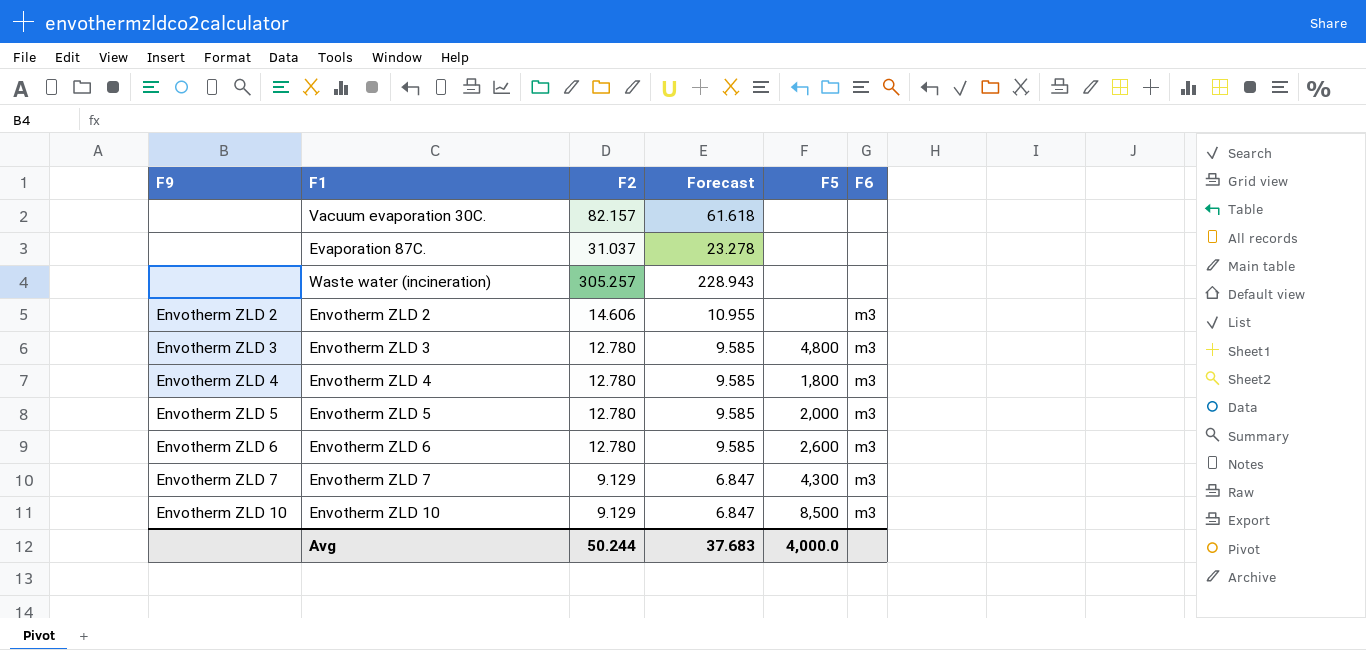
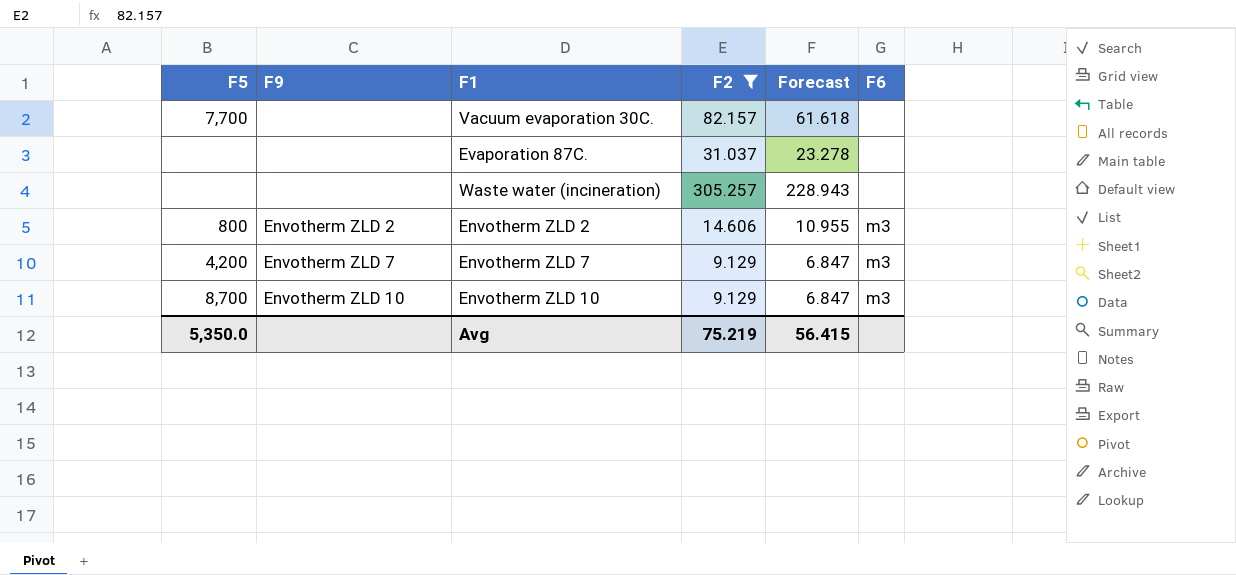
filter: none -> F2 != 12.780
column F5 | position: 5 -> 1
Vacuum evaporation 30C. | F5: none -> 7,700
Envotherm ZLD 2 | F5: none -> 800
Envotherm ZLD 7 | F5: 4,300 -> 4,200
Envotherm ZLD 10 | F5: 8,500 -> 8,700
Avg | F5: 4,000.0 -> 5,350.0
Avg | F2: 50.244 -> 75.219
Avg | Forecast: 37.683 -> 56.415

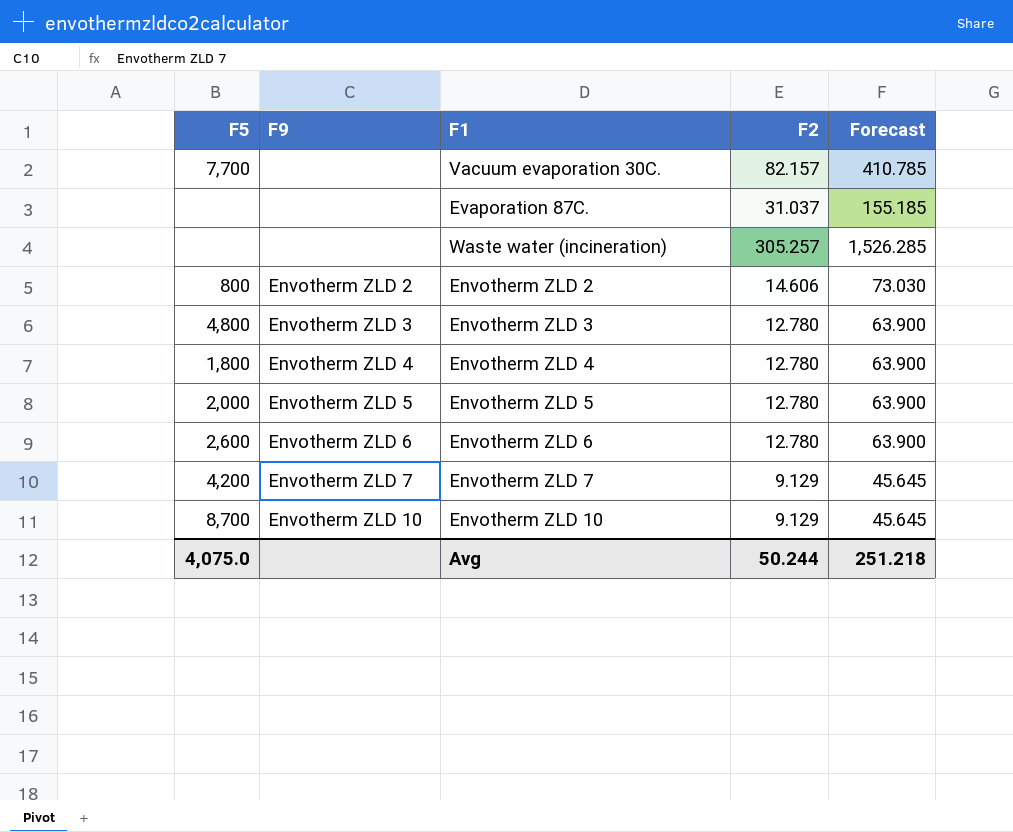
filter: F2 != 12.780 -> none
column F6 | position: 6 -> none
column Forecast | formula: [F2] * 0.75 -> [F2] * 5
Avg | F5: 5,350.0 -> 4,075.0
Avg | F2: 75.219 -> 50.244
Avg | Forecast: 56.415 -> 251.218

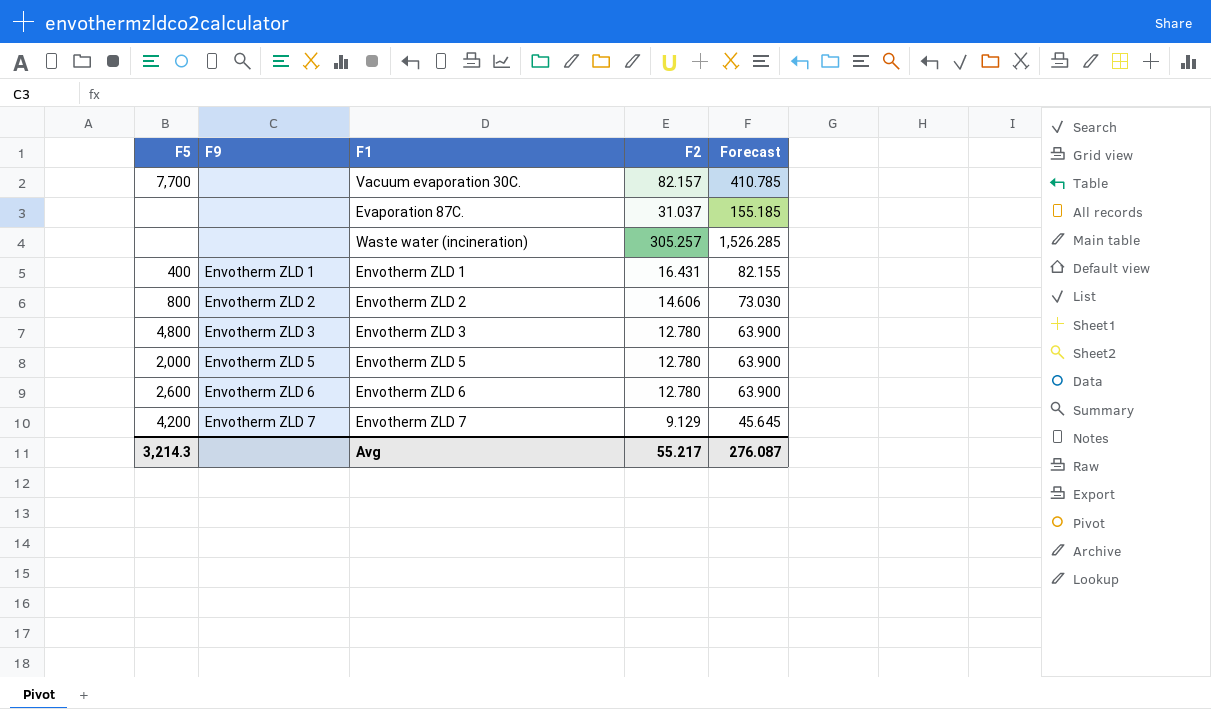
row Envotherm ZLD 4: 1,800 | Envotherm ZLD 4 | 12.780 | 63.900 -> none
row Envotherm ZLD 10: 8,700 | Envotherm ZLD 10 | 9.129 | 45.645 -> none
row Envotherm ZLD 1: none -> 400 | Envotherm ZLD 1 | 16.431 | 82.155
Avg | F5: 4,075.0 -> 3,214.3
Avg | F2: 50.244 -> 55.217
Avg | Forecast: 251.218 -> 276.087

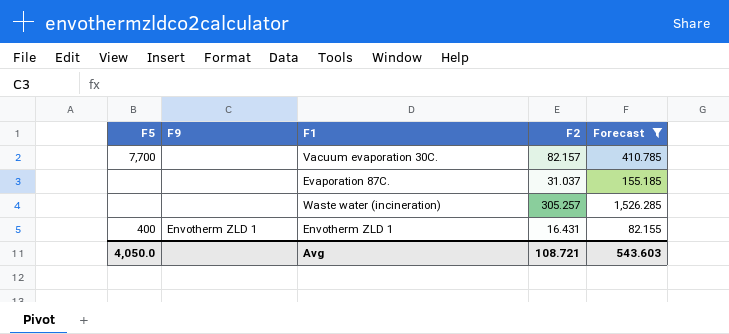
filter: none -> Forecast >= 82.155
Avg | F5: 3,214.3 -> 4,050.0
Avg | F2: 55.217 -> 108.721
Avg | Forecast: 276.087 -> 543.603

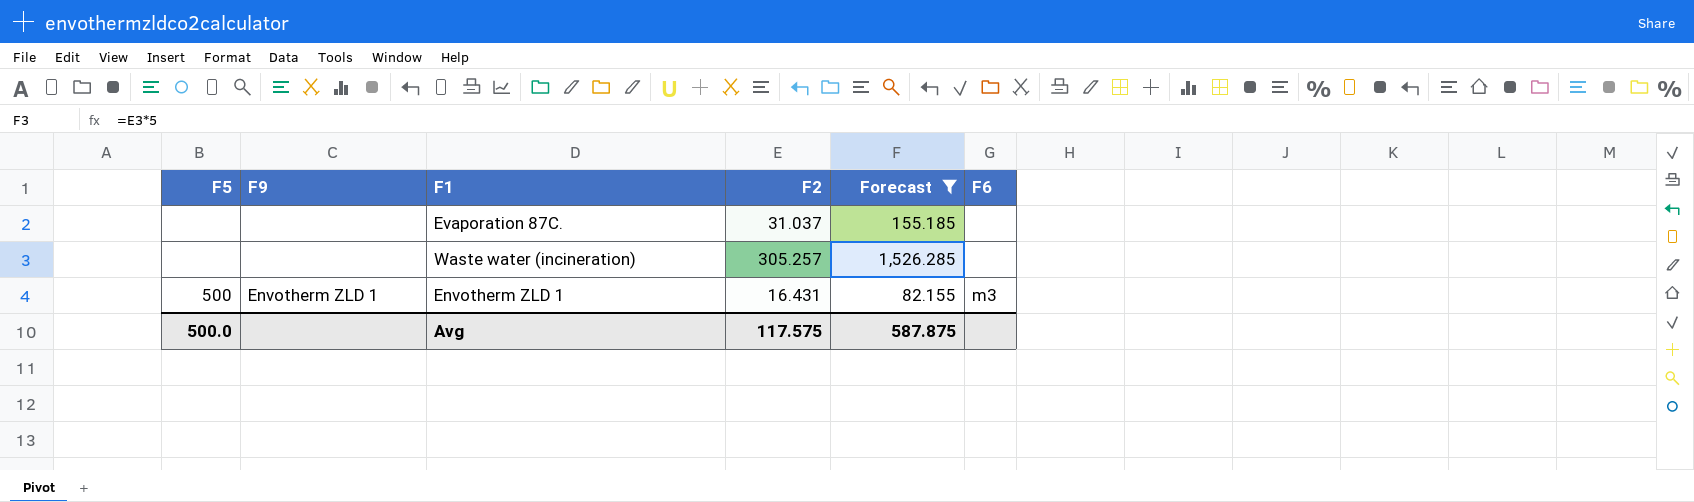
column F6 | position: none -> 6
row Vacuum evaporation 30C.: 7,700 | none | 82.157 | 410.785 -> none
Envotherm ZLD 1 | F5: 400 -> 500
Avg | F5: 4,050.0 -> 500.0
Avg | F2: 108.721 -> 117.575
Avg | Forecast: 543.603 -> 587.875

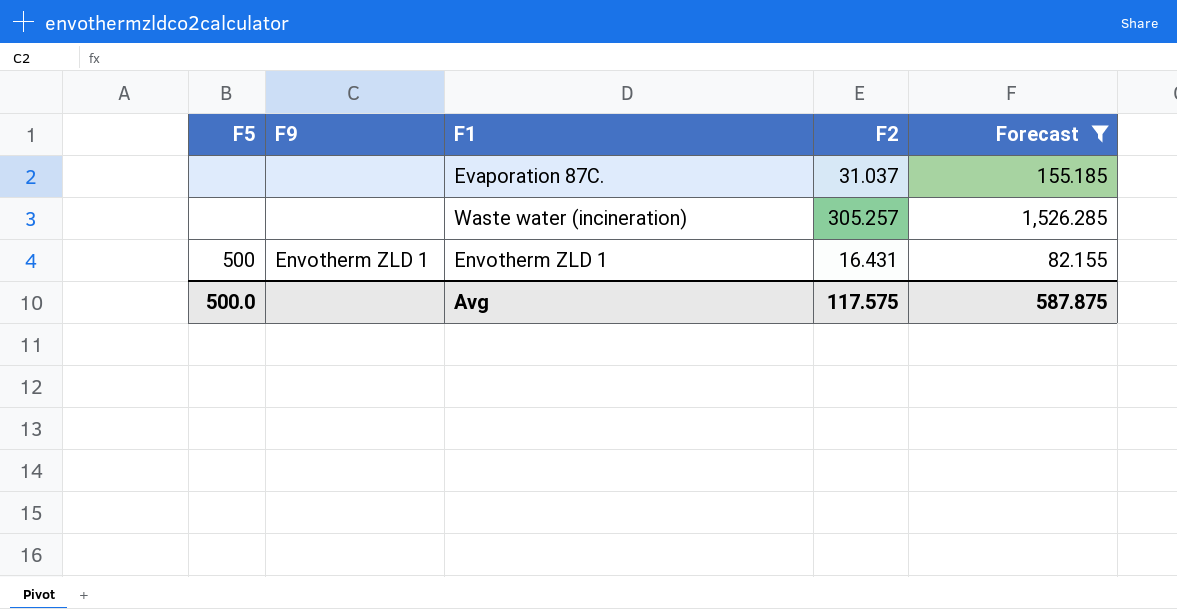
column F6 | position: 6 -> none

